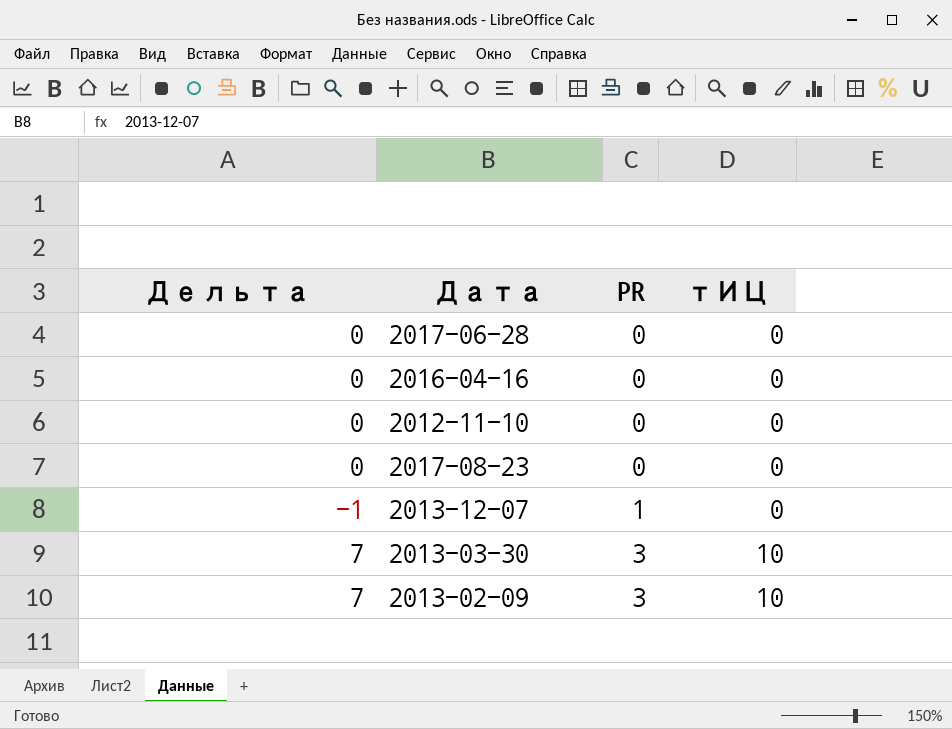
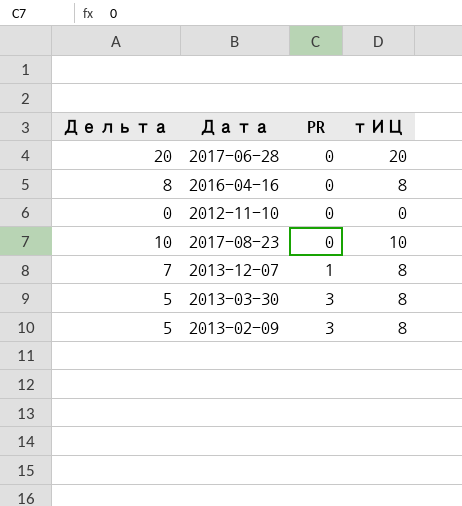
2017-06-28 | Дельта: 0 -> 20
2017-06-28 | тИЦ: 0 -> 20
2016-04-16 | Дельта: 0 -> 8
2016-04-16 | тИЦ: 0 -> 8
2017-08-23 | Дельта: 0 -> 10
2017-08-23 | тИЦ: 0 -> 10
2013-12-07 | Дельта: -1 -> 7
2013-12-07 | тИЦ: 0 -> 8
2013-03-30 | Дельта: 7 -> 5
2013-03-30 | тИЦ: 10 -> 8
2013-02-09 | Дельта: 7 -> 5
2013-02-09 | тИЦ: 10 -> 8

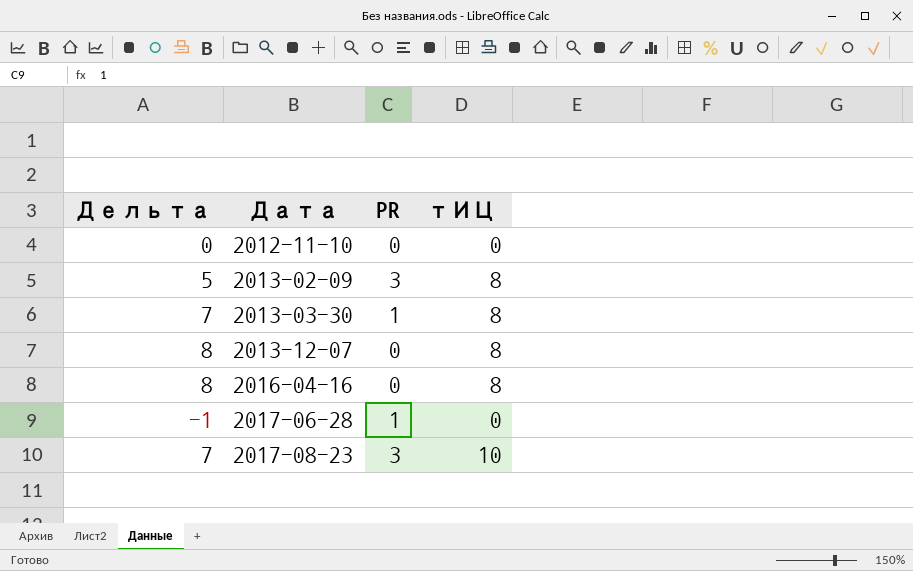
row order: PR ascending -> Дата ascending
2013-03-30 | Дельта: 5 -> 7
2013-03-30 | PR: 3 -> 1
2013-12-07 | Дельта: 7 -> 8
2013-12-07 | PR: 1 -> 0
2017-06-28 | Дельта: 20 -> -1
2017-06-28 | PR: 0 -> 1
2017-06-28 | тИЦ: 20 -> 0
2017-08-23 | Дельта: 10 -> 7
2017-08-23 | PR: 0 -> 3

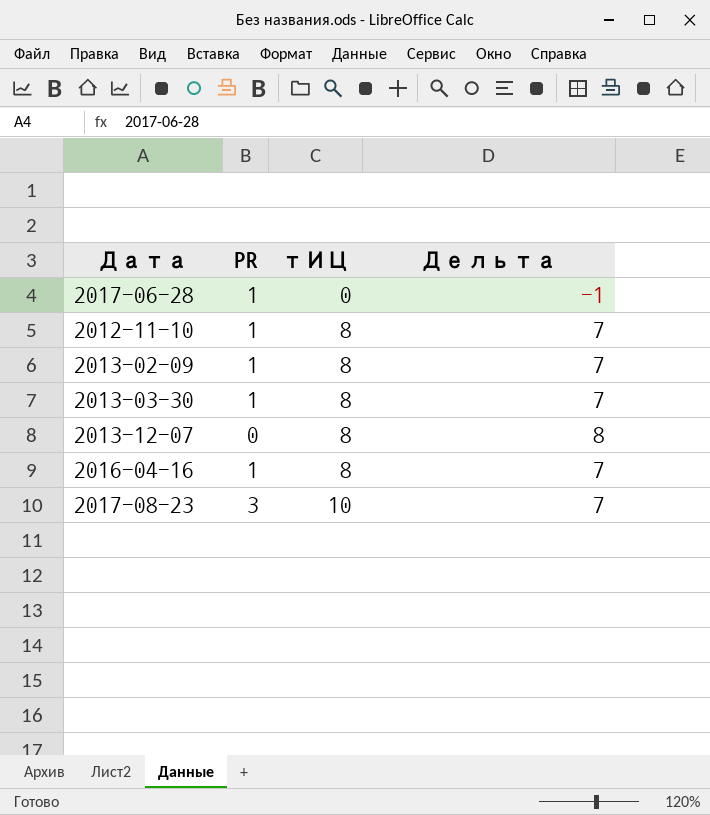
row order: Дата ascending -> тИЦ ascending
column Дельта | position: 1 -> 4
2012-11-10 | PR: 0 -> 1
2012-11-10 | тИЦ: 0 -> 8
2012-11-10 | Дельта: 0 -> 7
2013-02-09 | PR: 3 -> 1
2013-02-09 | Дельта: 5 -> 7
2016-04-16 | PR: 0 -> 1
2016-04-16 | Дельта: 8 -> 7

